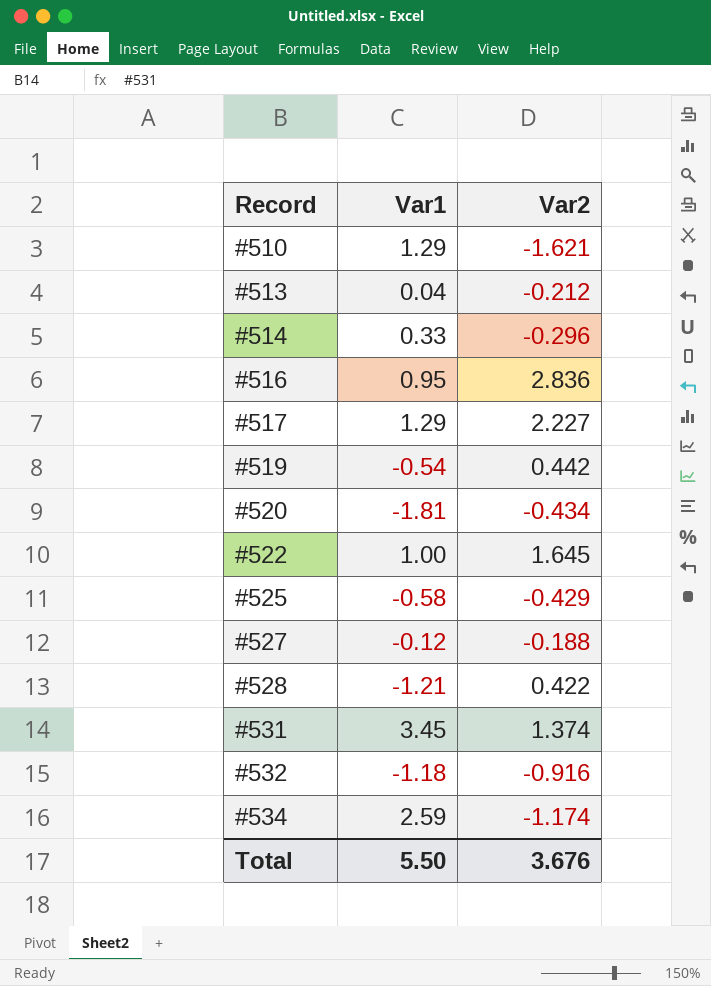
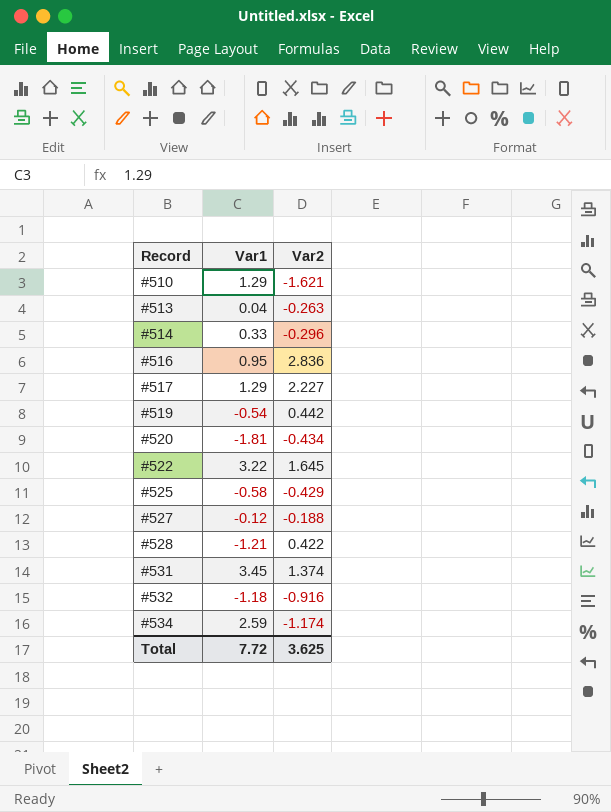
#513 | Var2: -0.212 -> -0.263
#522 | Var1: 1.00 -> 3.22
Total | Var1: 5.50 -> 7.72
Total | Var2: 3.676 -> 3.625

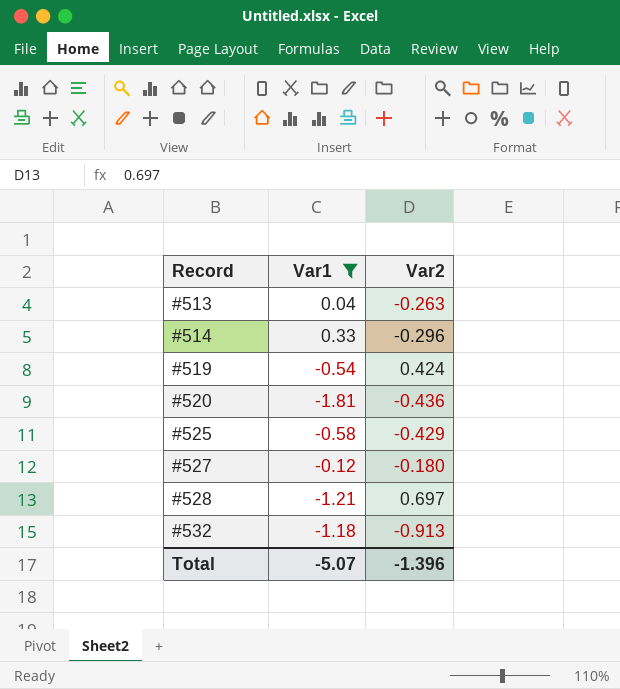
filter: none -> Var1 <= 0.33
#519 | Var2: 0.442 -> 0.424
#520 | Var2: -0.434 -> -0.436
#527 | Var2: -0.188 -> -0.180
#528 | Var2: 0.422 -> 0.697
#532 | Var2: -0.916 -> -0.913
Total | Var1: 7.72 -> -5.07
Total | Var2: 3.625 -> -1.396

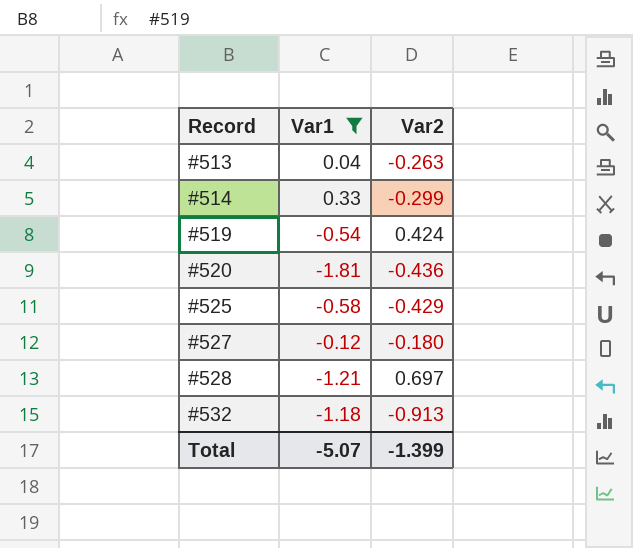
#514 | Var2: -0.296 -> -0.299
Total | Var2: -1.396 -> -1.399

